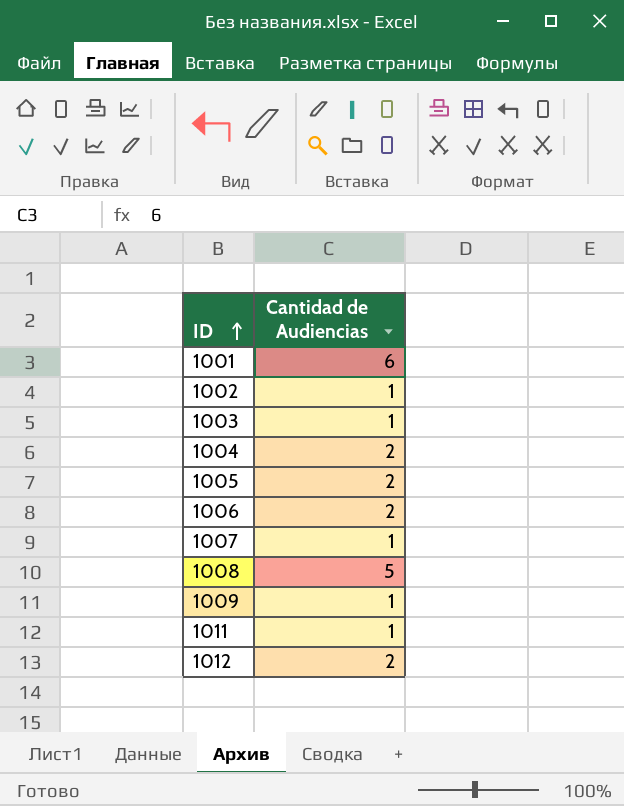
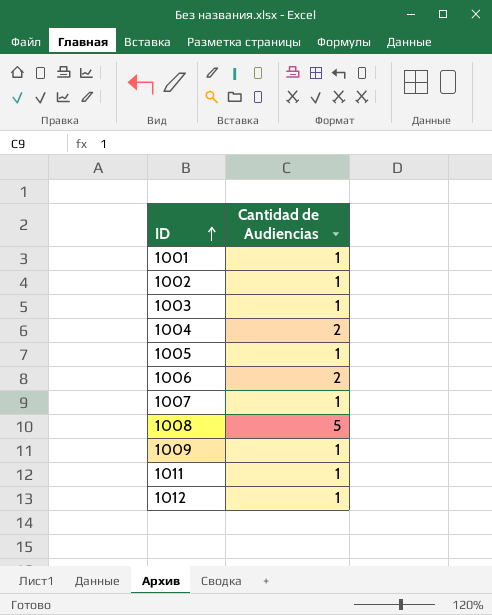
1001 | Cantidad de Audiencias: 6 -> 1
1005 | Cantidad de Audiencias: 2 -> 1
1012 | Cantidad de Audiencias: 2 -> 1

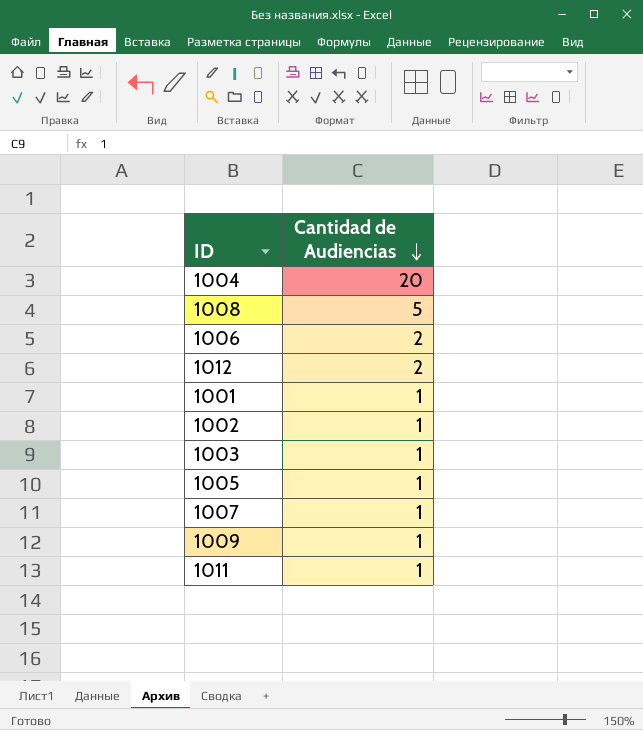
row order: ID ascending -> Cantidad de Audiencias descending
1004 | Cantidad de Audiencias: 2 -> 20
1012 | Cantidad de Audiencias: 1 -> 2

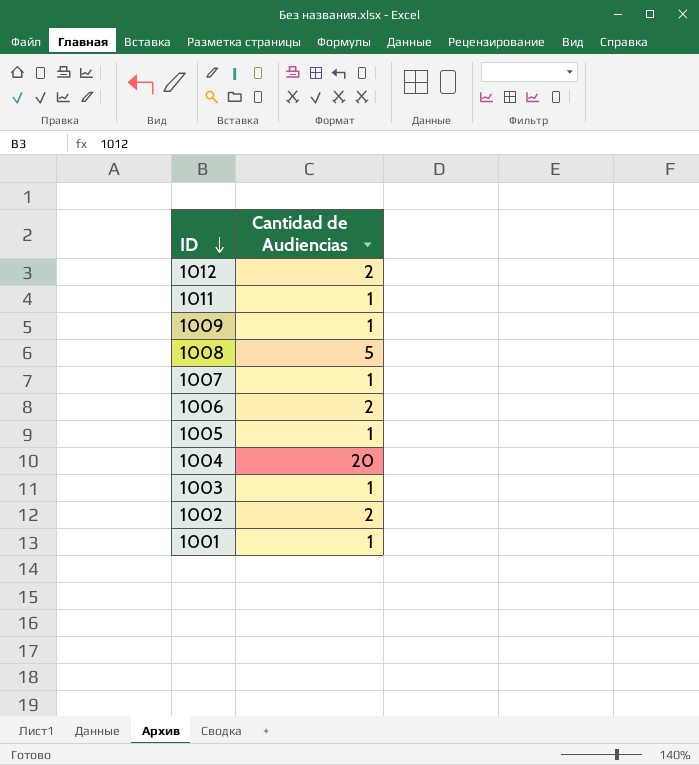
row order: Cantidad de Audiencias descending -> ID descending
1002 | Cantidad de Audiencias: 1 -> 2

